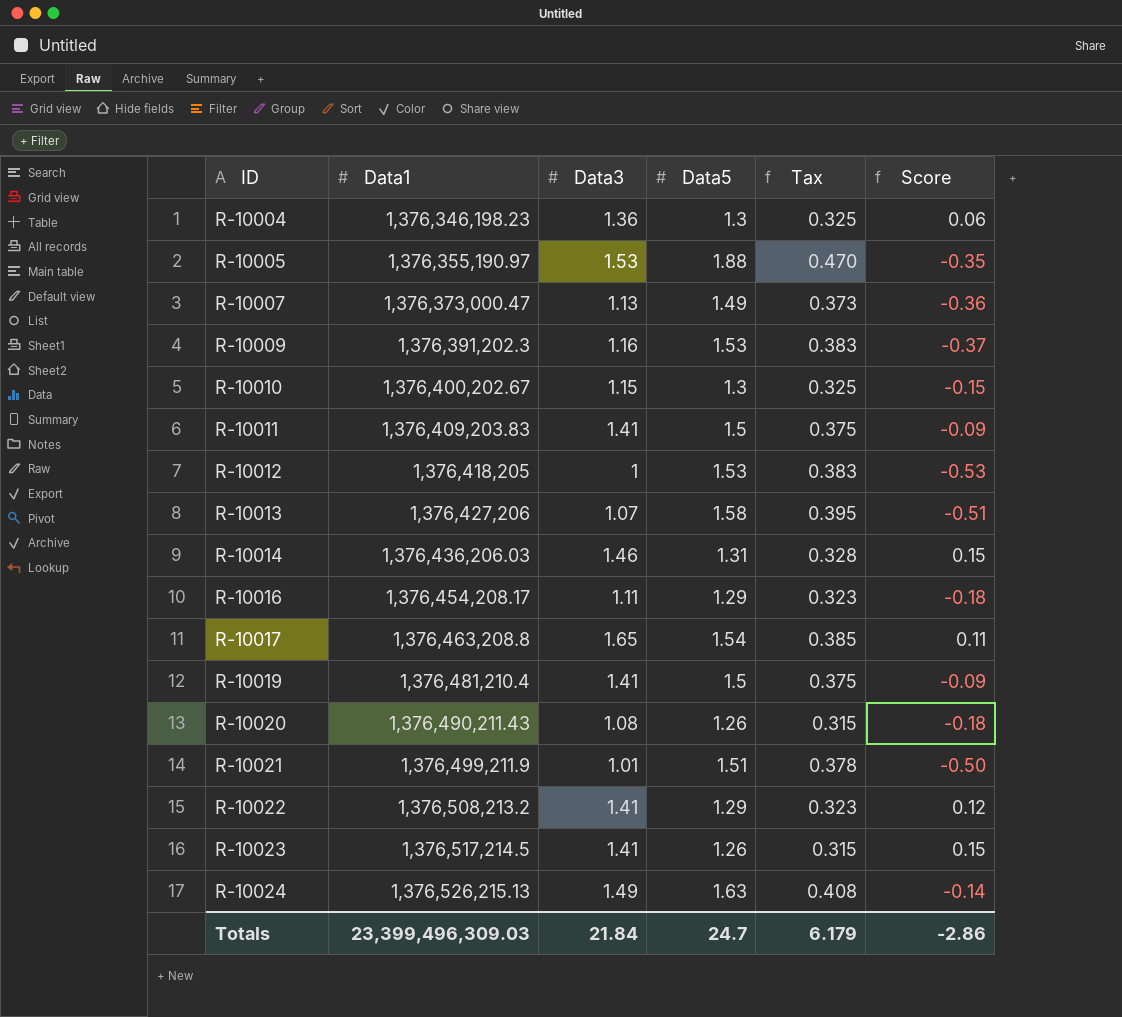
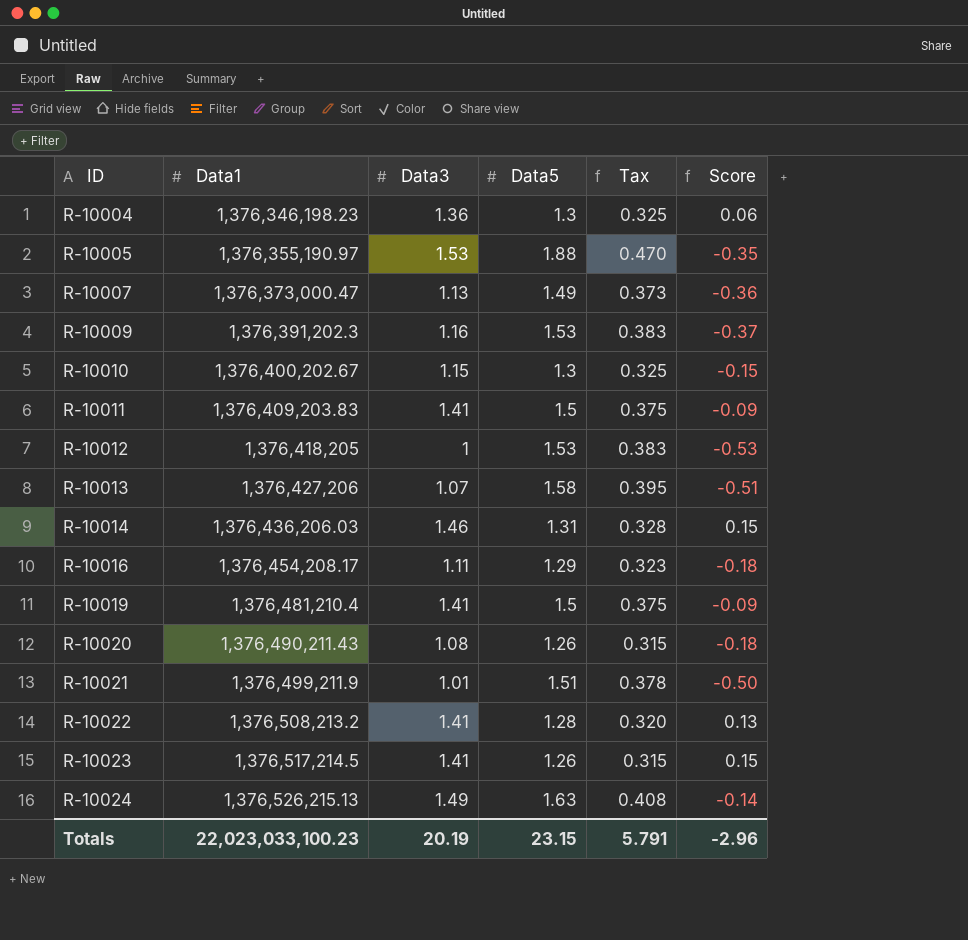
row R-10017: 1,376,463,208.8 | 1.65 | 1.54 | 0.385 | 0.11 -> none
R-10022 | Data5: 1.29 -> 1.28
R-10022 | Tax: 0.323 -> 0.320
R-10022 | Score: 0.12 -> 0.13
Totals | Data1: 23,399,496,309.03 -> 22,023,033,100.23
Totals | Data3: 21.84 -> 20.19
Totals | Data5: 24.7 -> 23.15
Totals | Tax: 6.179 -> 5.791
Totals | Score: -2.86 -> -2.96

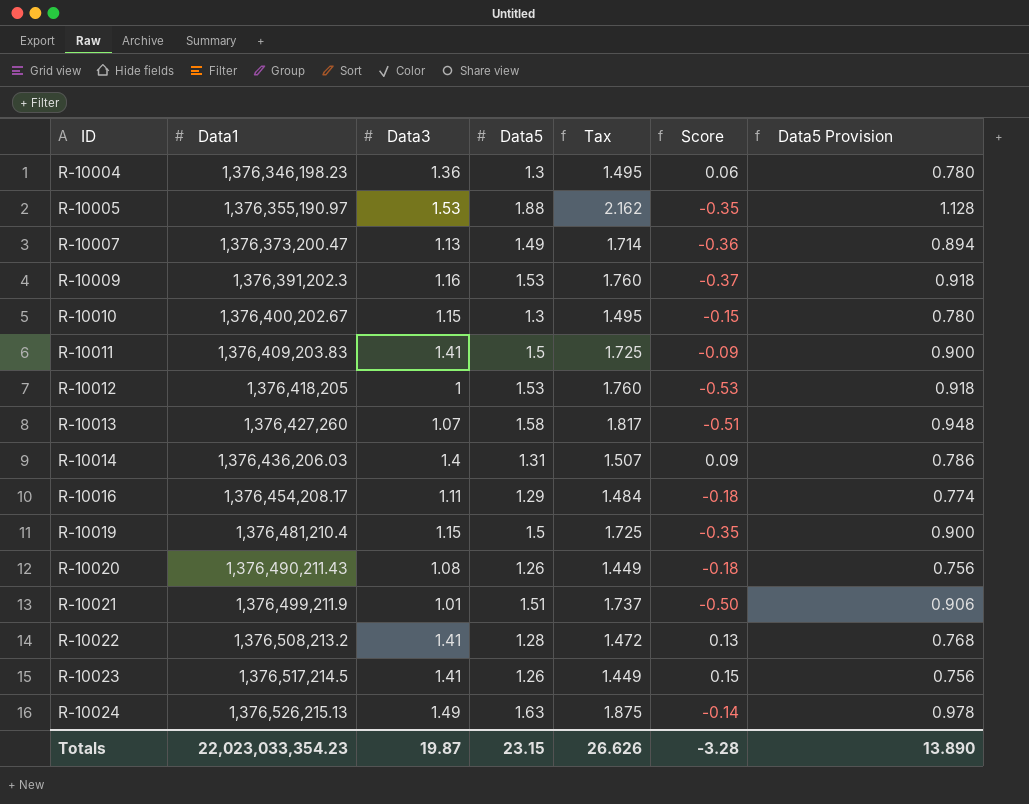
column Tax | formula: [Data5] * 0.25 -> [Data5] * 1.15
column Data5 Provision | formula: none -> [Data5] * 0.6
R-10007 | Data1: 1,376,373,000.47 -> 1,376,373,200.47
R-10013 | Data1: 1,376,427,206 -> 1,376,427,260
R-10014 | Data3: 1.46 -> 1.4
R-10014 | Score: 0.15 -> 0.09
R-10019 | Data3: 1.41 -> 1.15
R-10019 | Score: -0.09 -> -0.35
Totals | Data1: 22,023,033,100.23 -> 22,023,033,354.23
Totals | Data3: 20.19 -> 19.87
Totals | Tax: 5.791 -> 26.626
Totals | Score: -2.96 -> -3.28

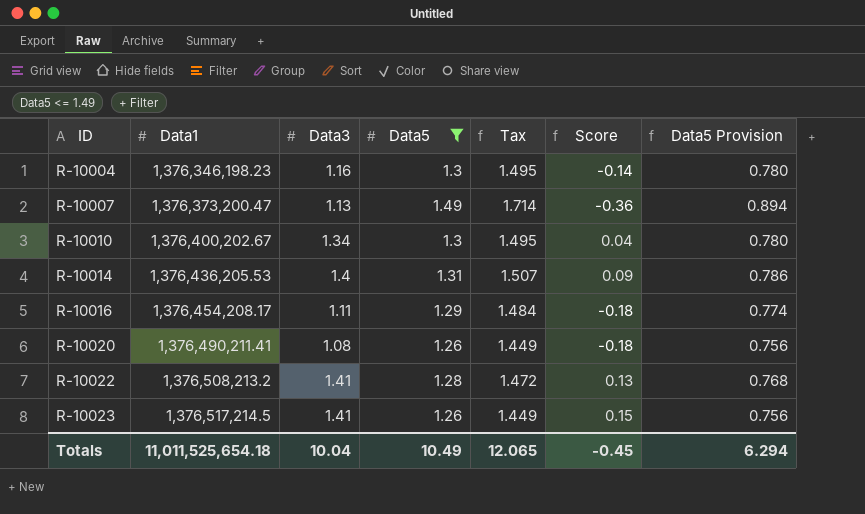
filter: none -> Data5 <= 1.49
R-10004 | Data3: 1.36 -> 1.16
R-10004 | Score: 0.06 -> -0.14
R-10010 | Data3: 1.15 -> 1.34
R-10010 | Score: -0.15 -> 0.04
R-10014 | Data1: 1,376,436,206.03 -> 1,376,436,205.53
R-10020 | Data1: 1,376,490,211.43 -> 1,376,490,211.41
Totals | Data1: 22,023,033,354.23 -> 11,011,525,654.18
Totals | Data3: 19.87 -> 10.04
Totals | Data5: 23.15 -> 10.49
Totals | Tax: 26.626 -> 12.065
Totals | Score: -3.28 -> -0.45
Totals | Data5 Provision: 13.890 -> 6.294

